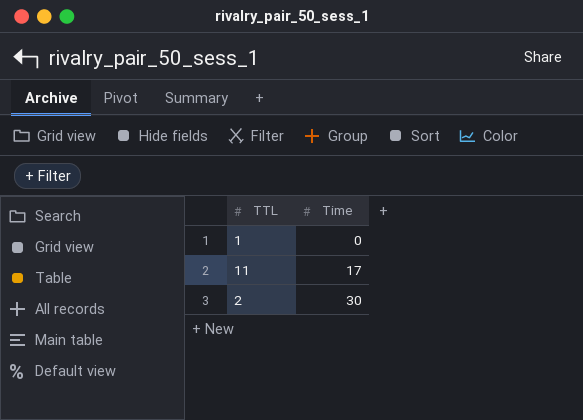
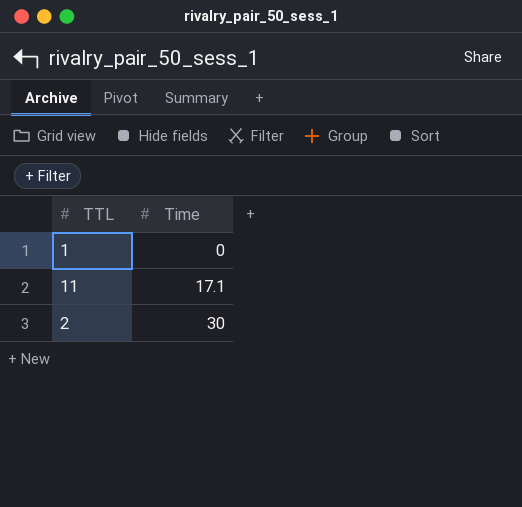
11 | Time: 17 -> 17.1

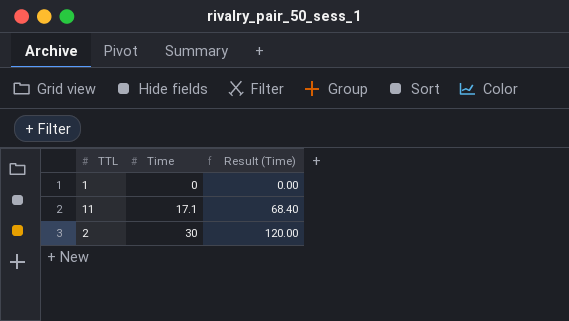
column Result (Time) | formula: none -> [Time] * 4

